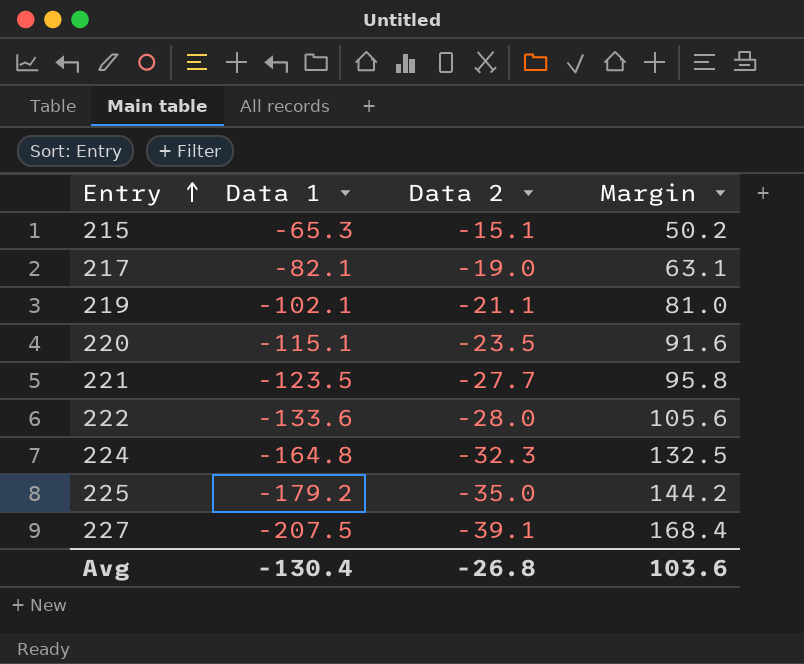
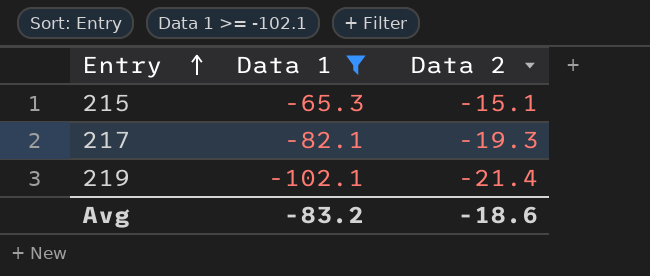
filter: none -> Data 1 >= -102.1
column Margin | formula: [Data 2] - [Data 1] -> none
217 | Data 2: -19.0 -> -19.3
219 | Data 2: -21.1 -> -21.4
Avg | Data 1: -130.4 -> -83.2
Avg | Data 2: -26.8 -> -18.6

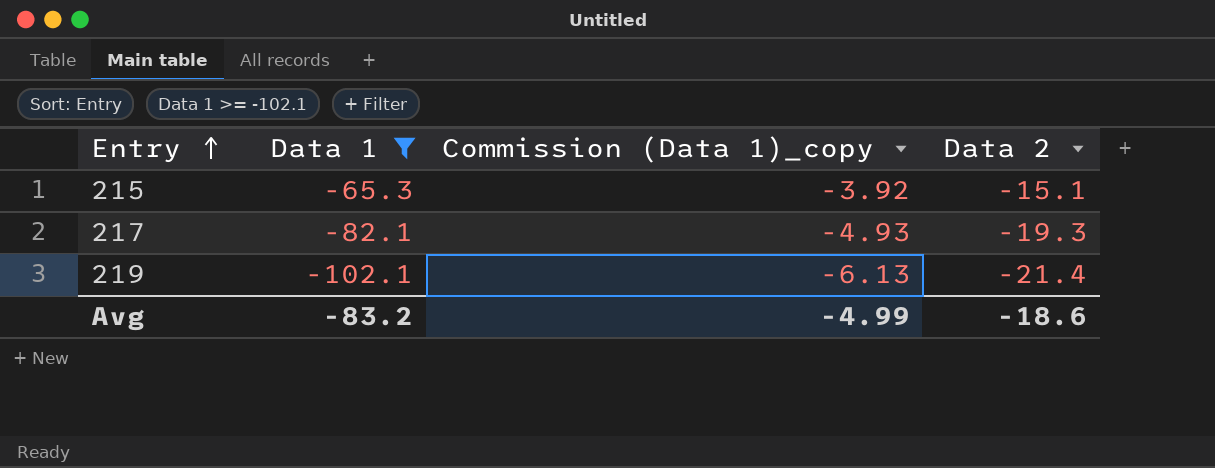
column Commission (Data 1)_copy | formula: none -> [Data 1] * 0.06

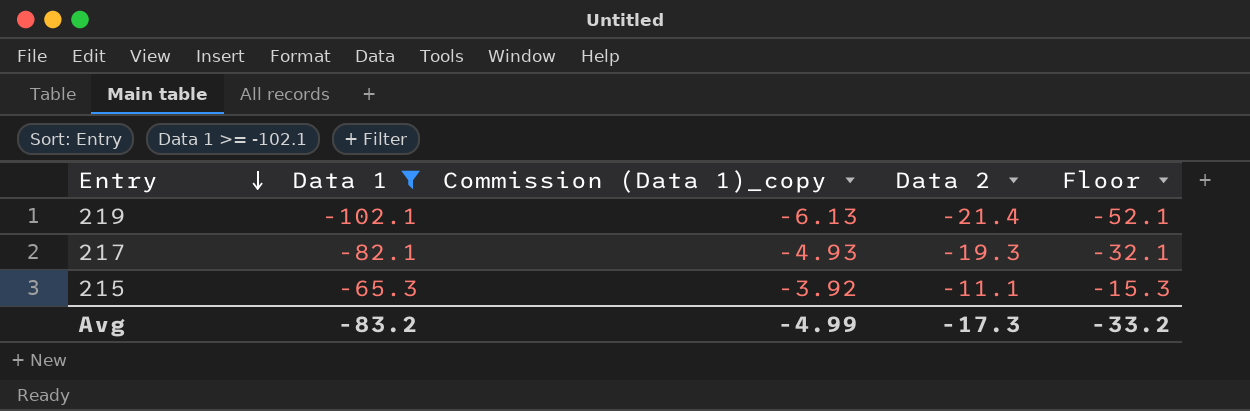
row order: Entry ascending -> Entry descending
column Floor | formula: none -> [Data 1] + 50
215 | Data 2: -15.1 -> -11.1
Avg | Data 2: -18.6 -> -17.3

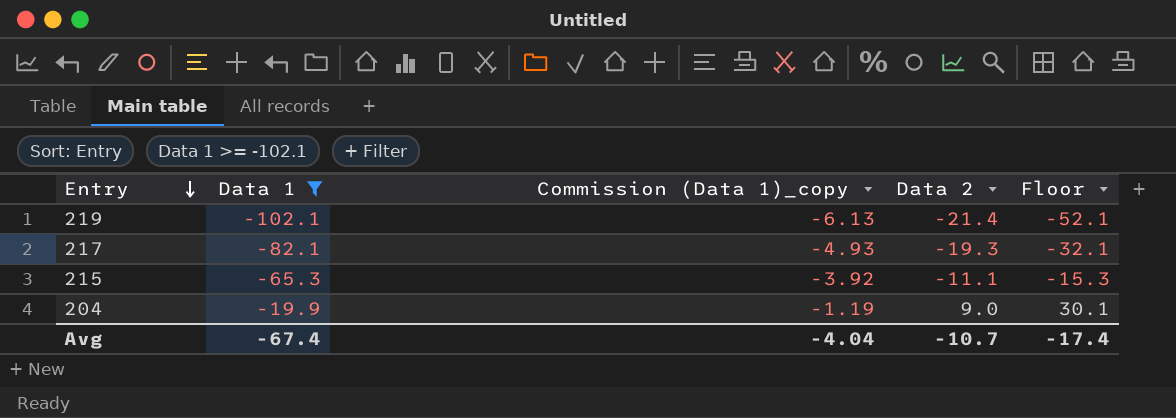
row 204: none -> -19.9 | -1.19 | 9.0 | 30.1
Avg | Data 1: -83.2 -> -67.4
Avg | Commission (Data 1)_copy: -4.99 -> -4.04
Avg | Data 2: -17.3 -> -10.7
Avg | Floor: -33.2 -> -17.4

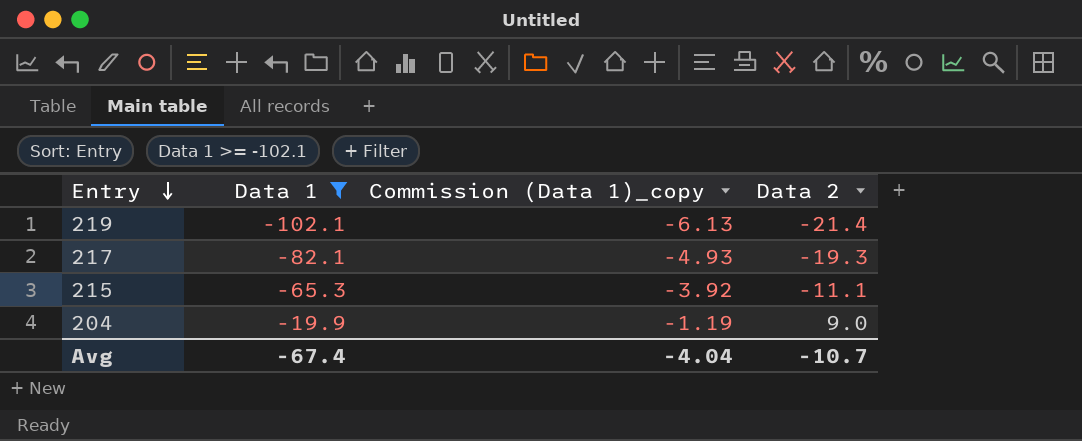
column Floor | formula: [Data 1] + 50 -> none

